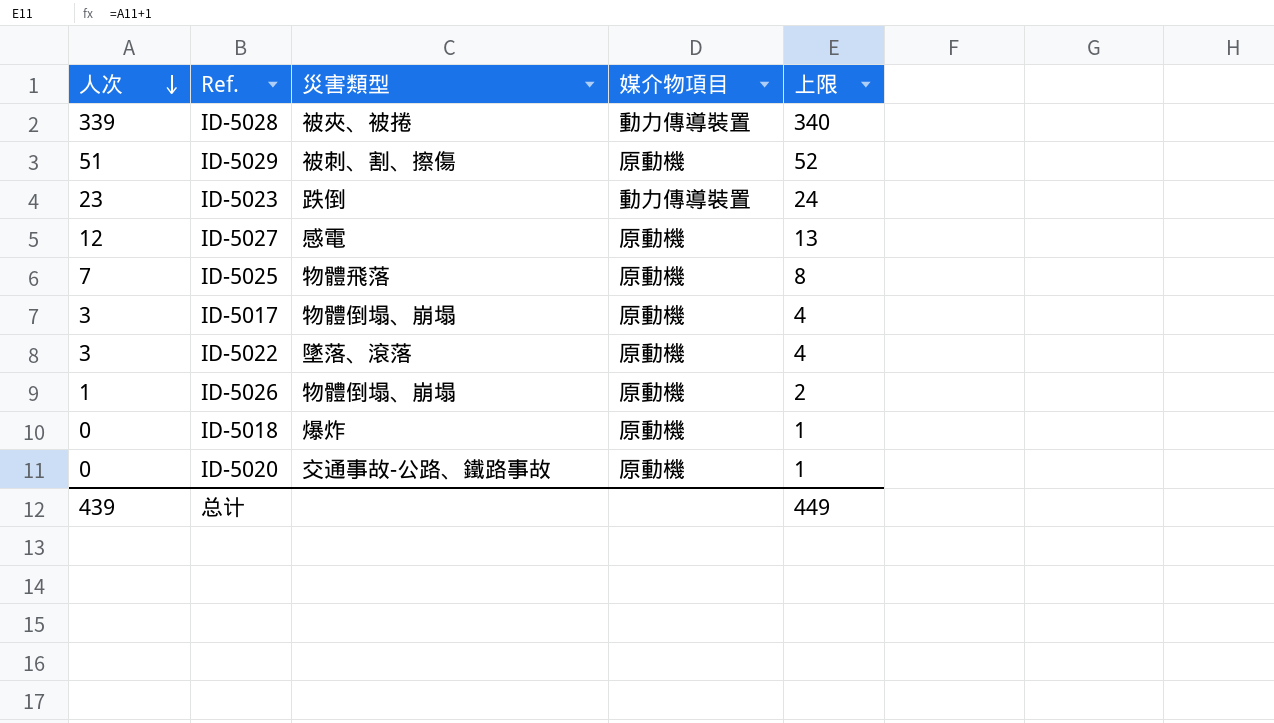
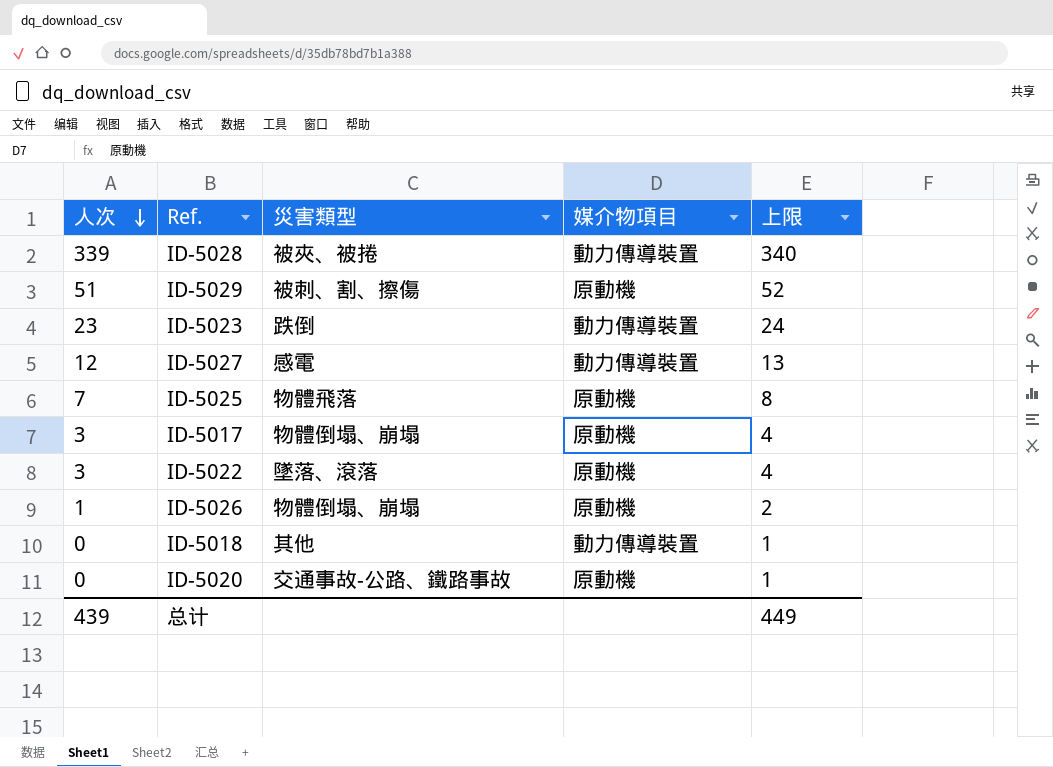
ID-5027 | 媒介物項目: 原動機 -> 動力傳導裝置
ID-5018 | 災害類型: 爆炸 -> 其他
ID-5018 | 媒介物項目: 原動機 -> 動力傳導裝置

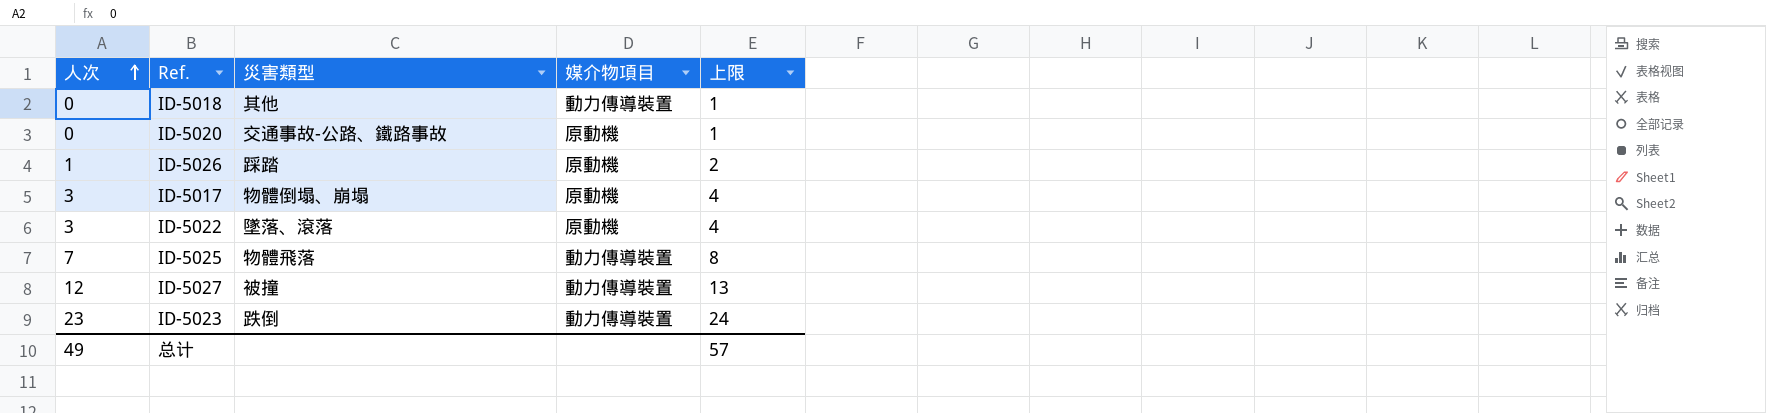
row order: 人次 descending -> 人次 ascending
row ID-5028: 339 | 被夾、被捲 | 動力傳導裝置 | 340 -> none
row ID-5029: 51 | 被刺、割、擦傷 | 原動機 | 52 -> none
ID-5026 | 災害類型: 物體倒塌、崩塌 -> 踩踏
ID-5025 | 媒介物項目: 原動機 -> 動力傳導裝置
ID-5027 | 災害類型: 感電 -> 被撞
总计 | 人次: 439 -> 49
总计 | 上限: 449 -> 57

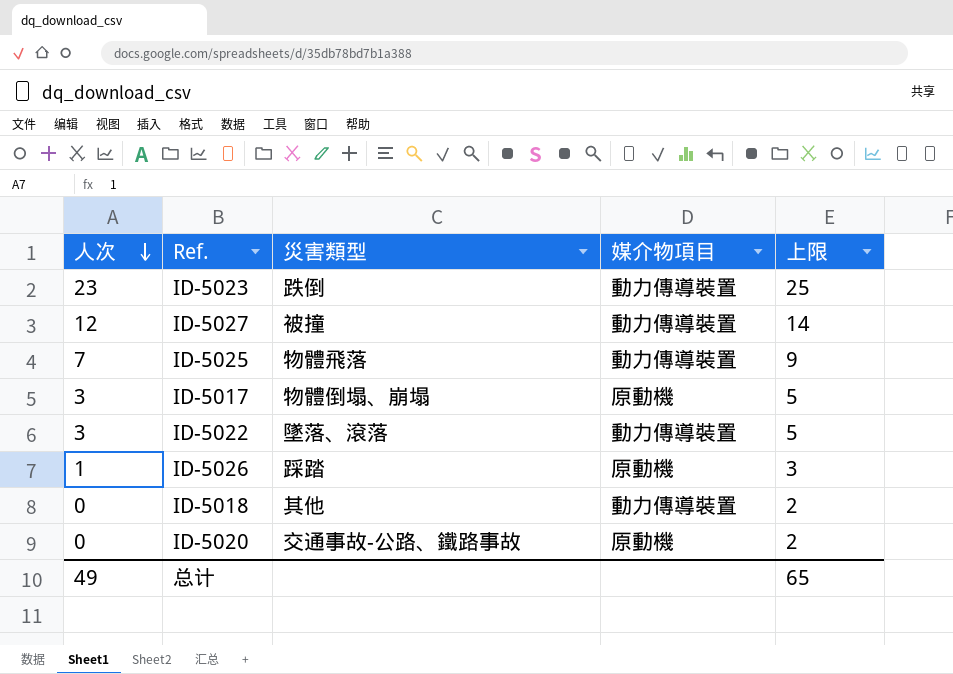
row order: 人次 ascending -> 人次 descending
column 上限 | formula: [人次] + 1 -> [人次] + 2
ID-5022 | 媒介物項目: 原動機 -> 動力傳導裝置
总计 | 上限: 57 -> 65

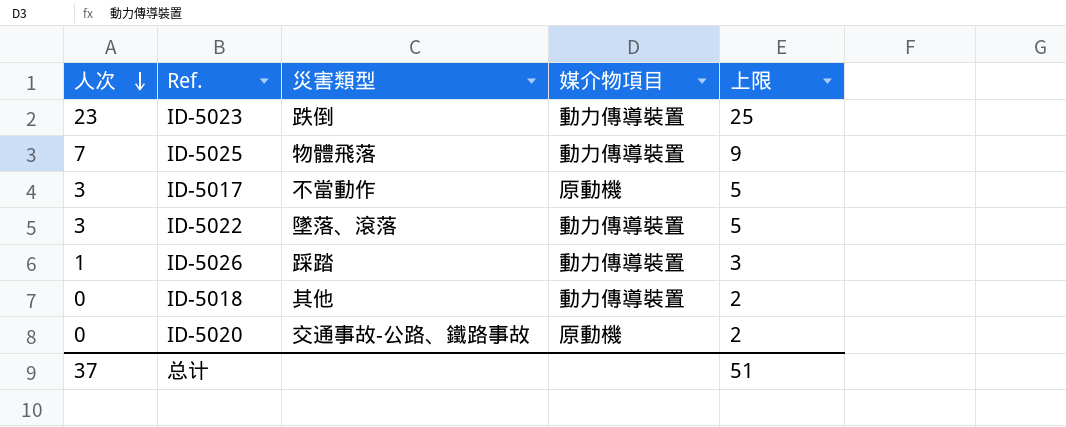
row ID-5027: 12 | 被撞 | 動力傳導裝置 | 14 -> none
ID-5017 | 災害類型: 物體倒塌、崩塌 -> 不當動作
ID-5026 | 媒介物項目: 原動機 -> 動力傳導裝置
总计 | 人次: 49 -> 37
总计 | 上限: 65 -> 51

